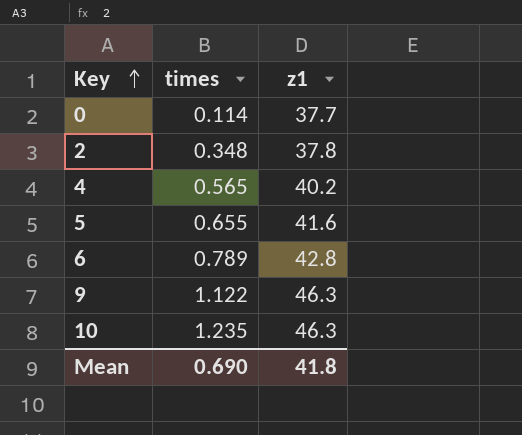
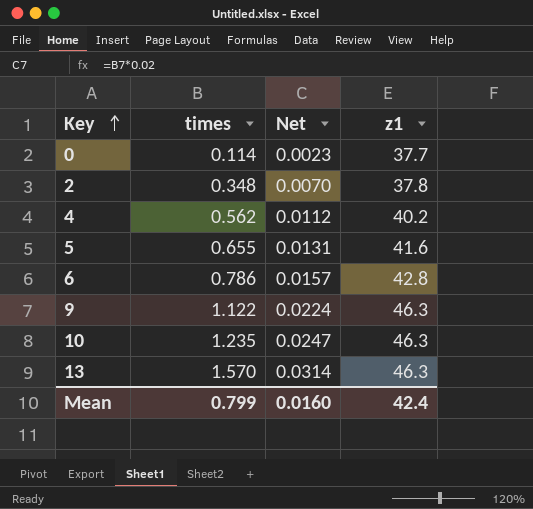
column Net | formula: none -> [times] * 0.02
4 | times: 0.565 -> 0.562
6 | times: 0.789 -> 0.786
row 13: none -> 1.570 | 0.0314 | 46.3
Mean | times: 0.690 -> 0.799
Mean | z1: 41.8 -> 42.4

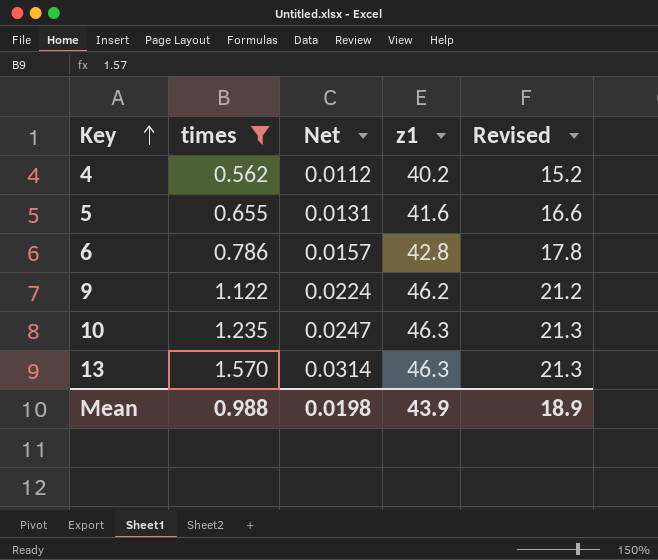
filter: none -> times >= 0.562
column Revised | formula: none -> [z1] - 25
9 | z1: 46.3 -> 46.2
Mean | times: 0.799 -> 0.988
Mean | Net: 0.0160 -> 0.0198
Mean | z1: 42.4 -> 43.9

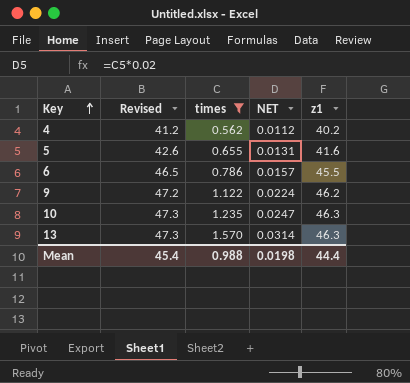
column Revised | formula: [z1] - 25 -> [z1] + 1
column Revised | position: 5 -> 2
column name: Net -> NET
6 | z1: 42.8 -> 45.5
Mean | Revised: 18.9 -> 45.4
Mean | z1: 43.9 -> 44.4

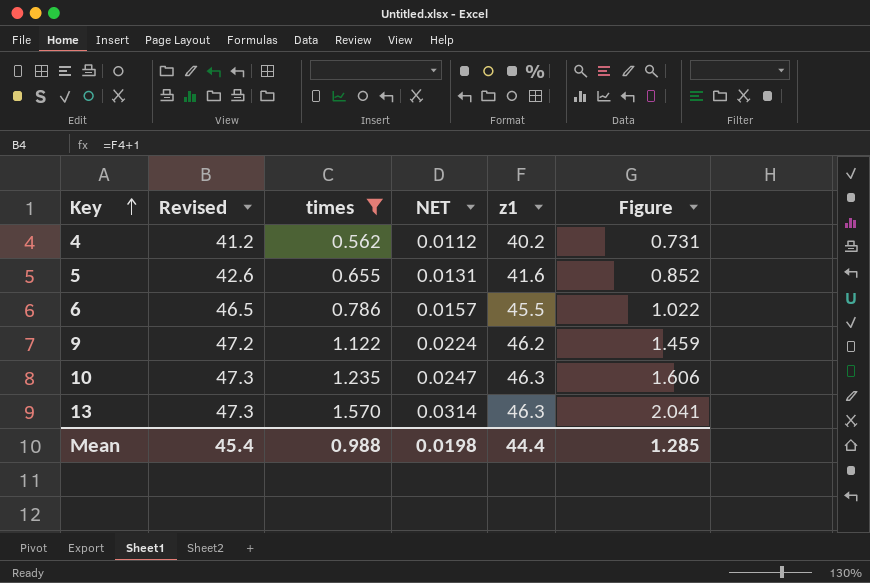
column Figure | formula: none -> [times] * 1.3

